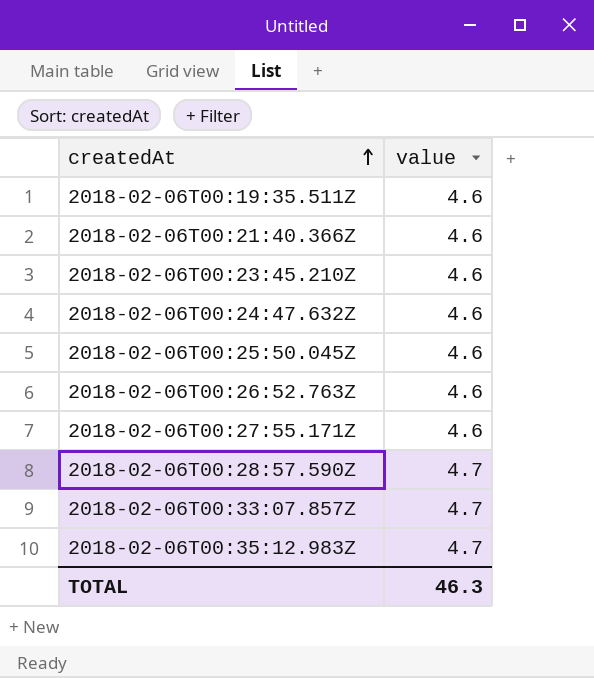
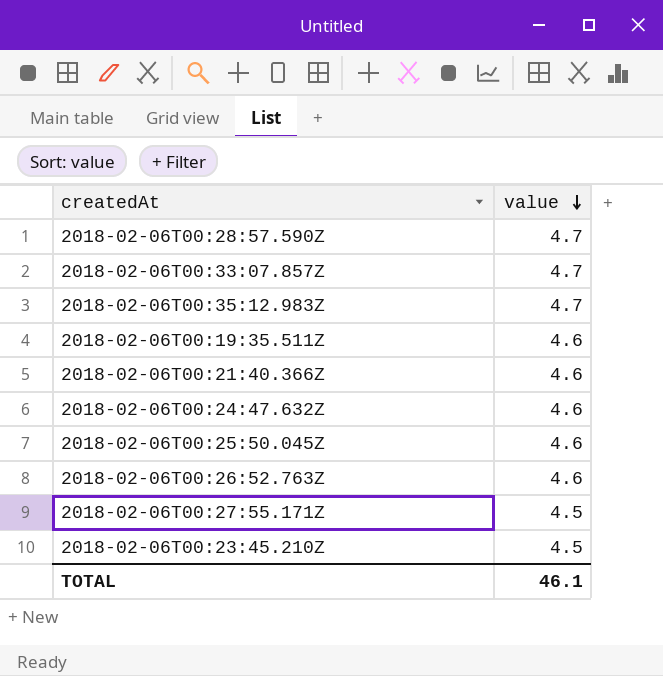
row order: createdAt ascending -> value descending
2018-02-06T00:27:55.171Z | value: 4.6 -> 4.5
2018-02-06T00:23:45.210Z | value: 4.6 -> 4.5
TOTAL | value: 46.3 -> 46.1

